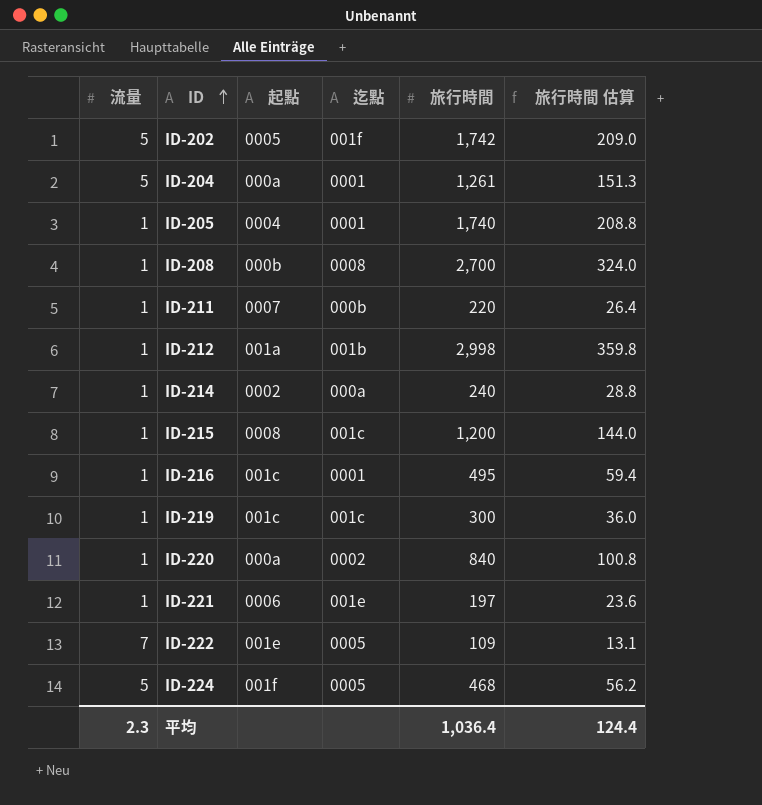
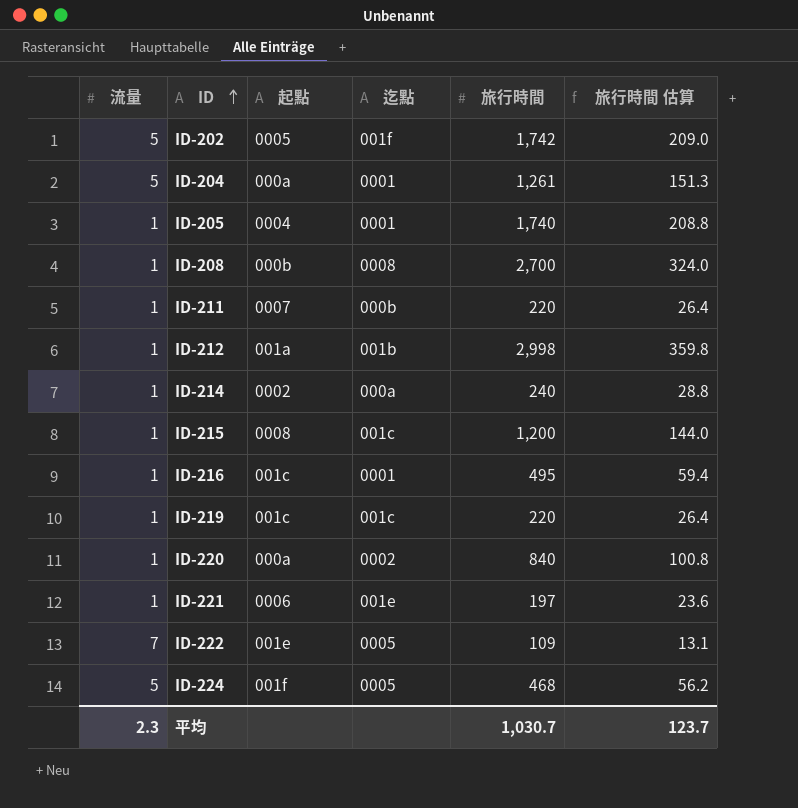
ID-219 | 旅行時間: 300 -> 220
ID-219 | 旅行時間 估算: 36.0 -> 26.4
平均 | 旅行時間: 1,036.4 -> 1,030.7
平均 | 旅行時間 估算: 124.4 -> 123.7

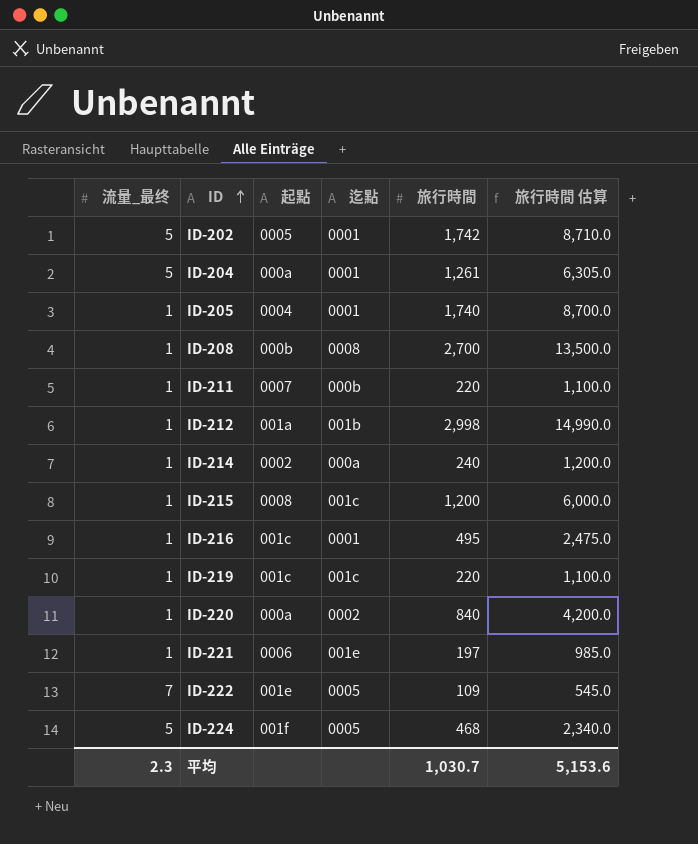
column name: 流量 -> 流量_最终
column 旅行時間 估算 | formula: [旅行時間] * 0.12 -> [旅行時間] * 5
ID-202 | 迄點: 001f -> 0001
平均 | 旅行時間 估算: 123.7 -> 5,153.6

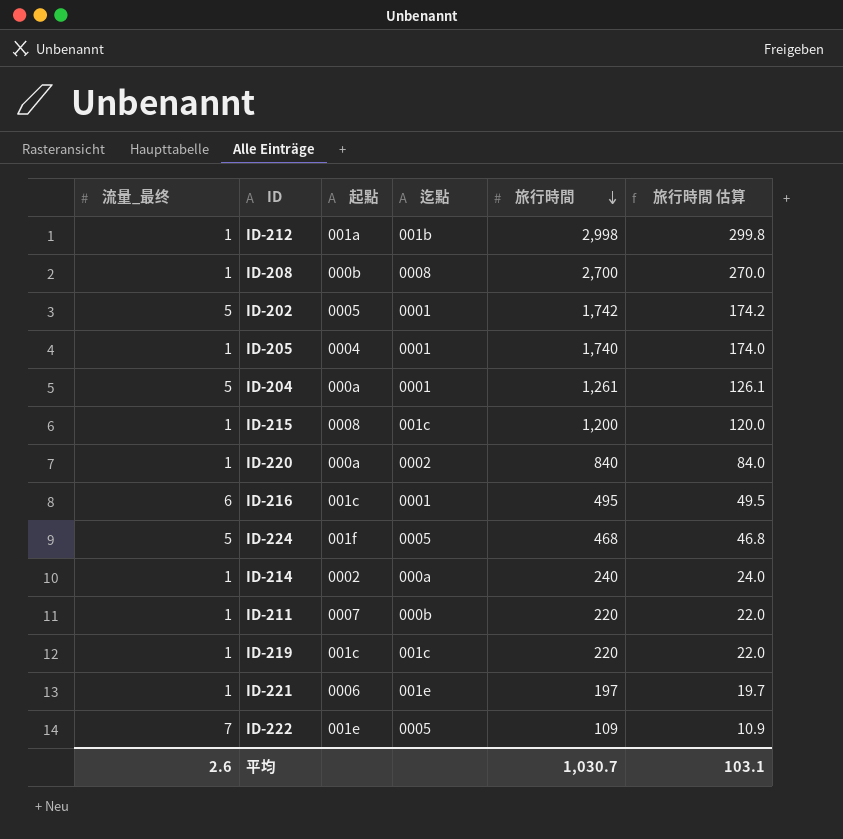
row order: ID ascending -> 旅行時間 descending
column 旅行時間 估算 | formula: [旅行時間] * 5 -> [旅行時間] * 0.1
ID-216 | 流量_最终: 1 -> 6
平均 | 流量_最终: 2.3 -> 2.6
平均 | 旅行時間 估算: 5,153.6 -> 103.1

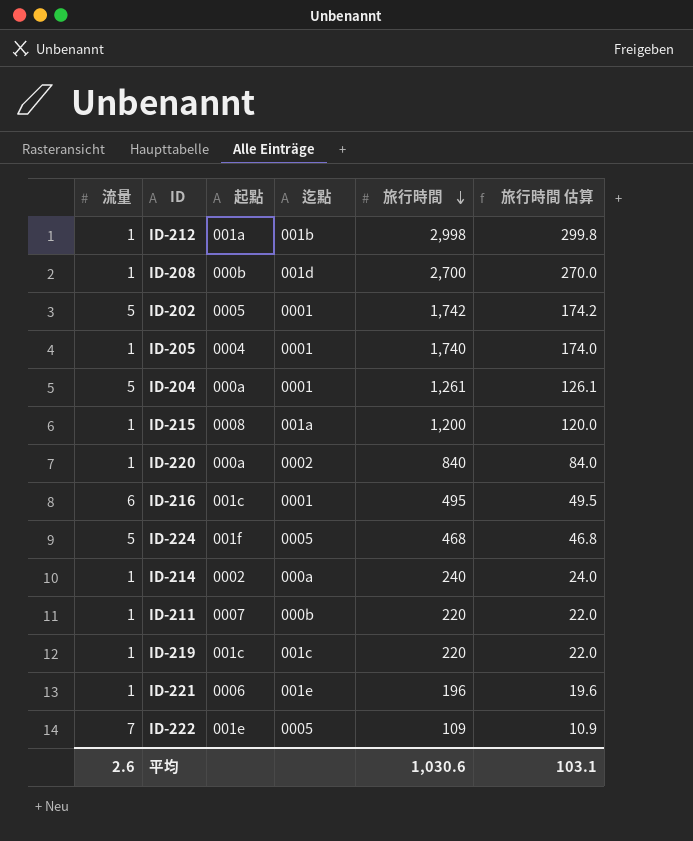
column name: 流量_最终 -> 流量
ID-208 | 迄點: 0008 -> 001d
ID-215 | 迄點: 001c -> 001a
ID-221 | 旅行時間: 197 -> 196
ID-221 | 旅行時間 估算: 19.7 -> 19.6
平均 | 旅行時間: 1,030.7 -> 1,030.6

